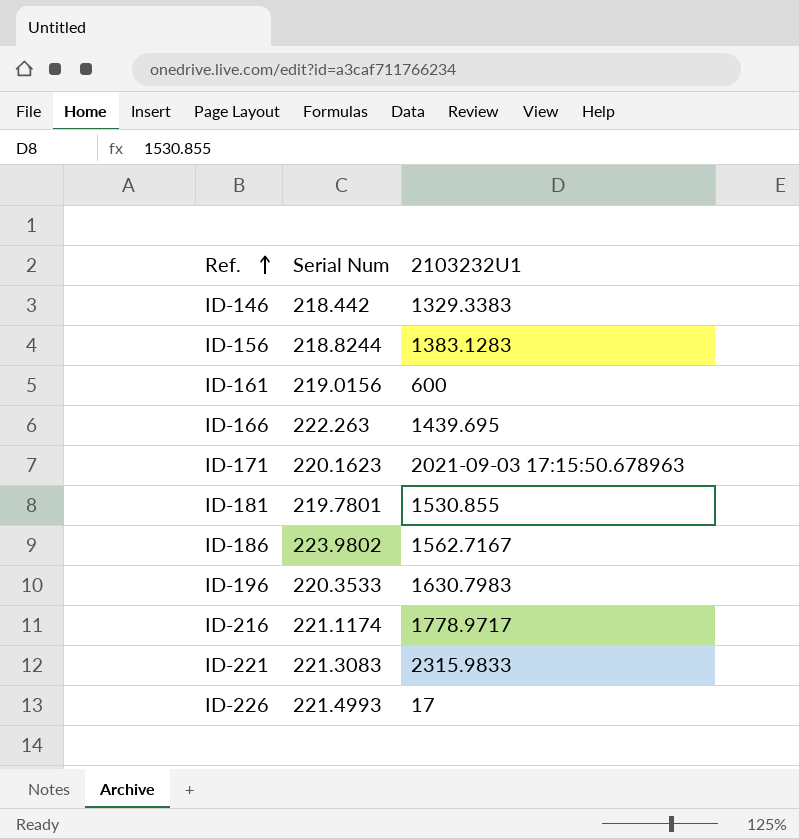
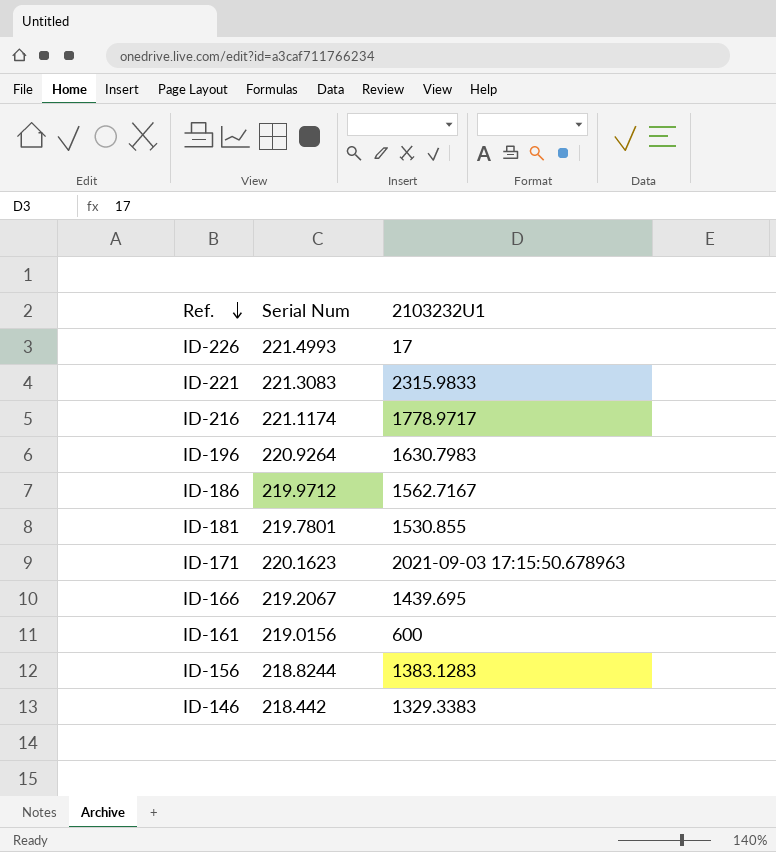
row order: Ref. ascending -> Ref. descending
ID-196 | Serial Num: 220.3533 -> 220.9264
ID-186 | Serial Num: 223.9802 -> 219.9712
ID-166 | Serial Num: 222.263 -> 219.2067

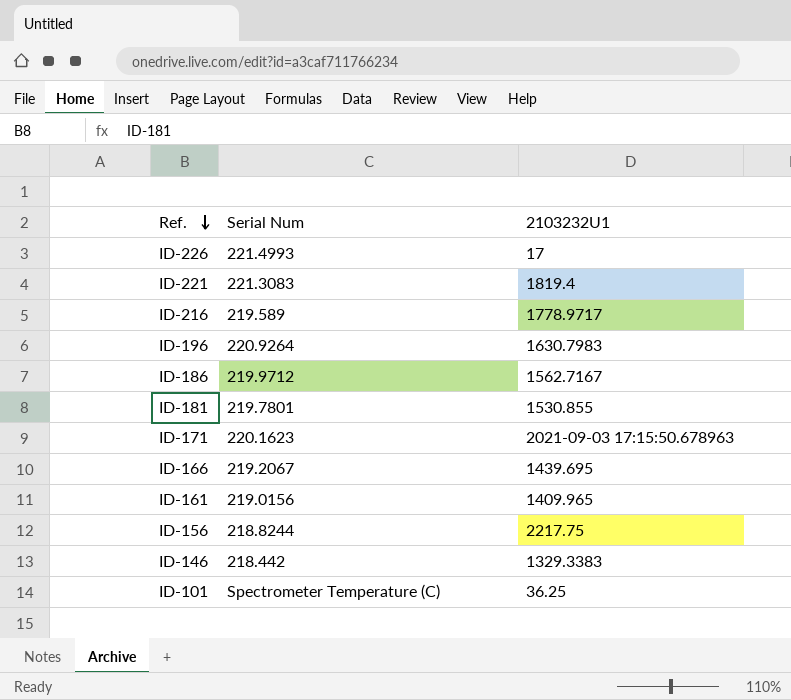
ID-221 | 2103232U1: 2315.9833 -> 1819.4
ID-216 | Serial Num: 221.1174 -> 219.589
ID-161 | 2103232U1: 600 -> 1409.965
ID-156 | 2103232U1: 1383.1283 -> 2217.75
row ID-101: none -> Spectrometer Temperature (C) | 36.25

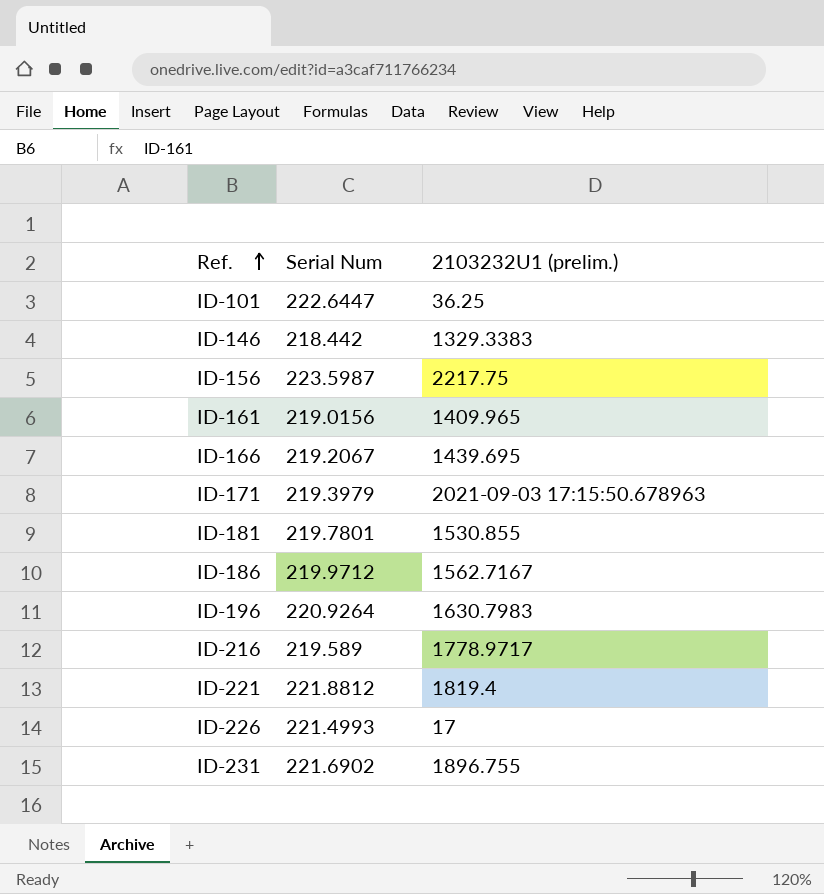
row order: Ref. descending -> Ref. ascending
column name: 2103232U1 -> 2103232U1 (prelim.)
ID-101 | Serial Num: Spectrometer Temperature (C) -> 222.6447
ID-156 | Serial Num: 218.8244 -> 223.5987
ID-171 | Serial Num: 220.1623 -> 219.3979
ID-221 | Serial Num: 221.3083 -> 221.8812
row ID-231: none -> 221.6902 | 1896.755

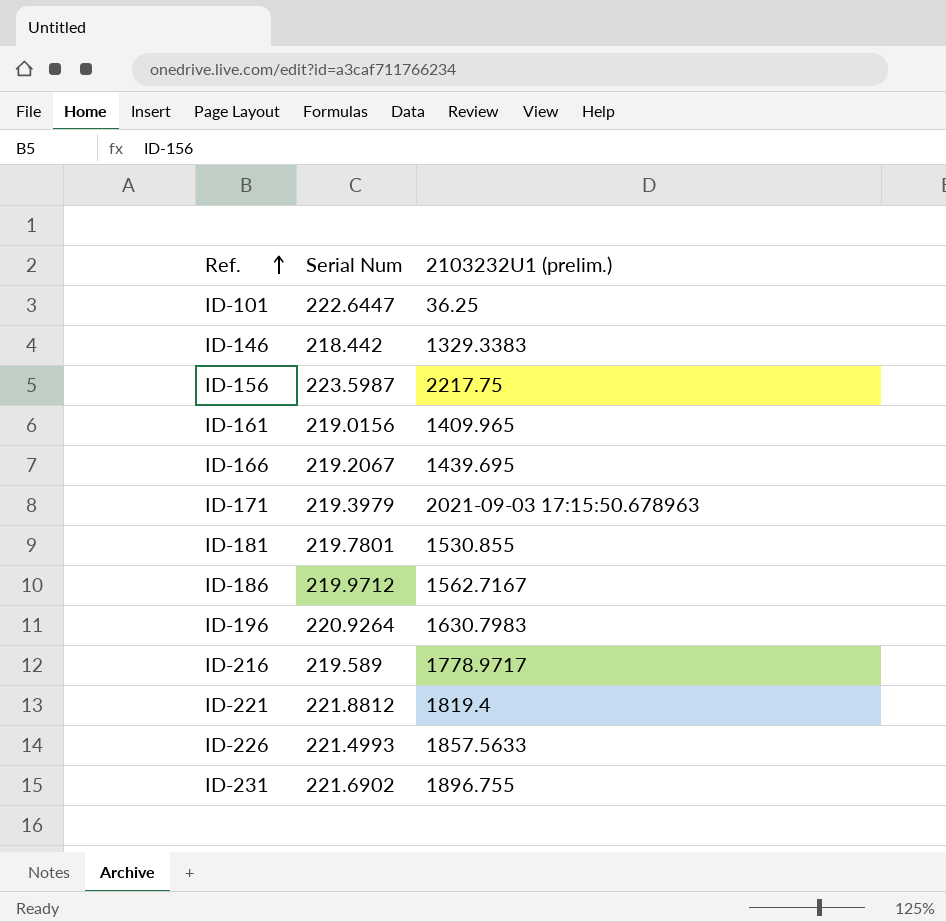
ID-226 | 2103232U1 (prelim.): 17 -> 1857.5633

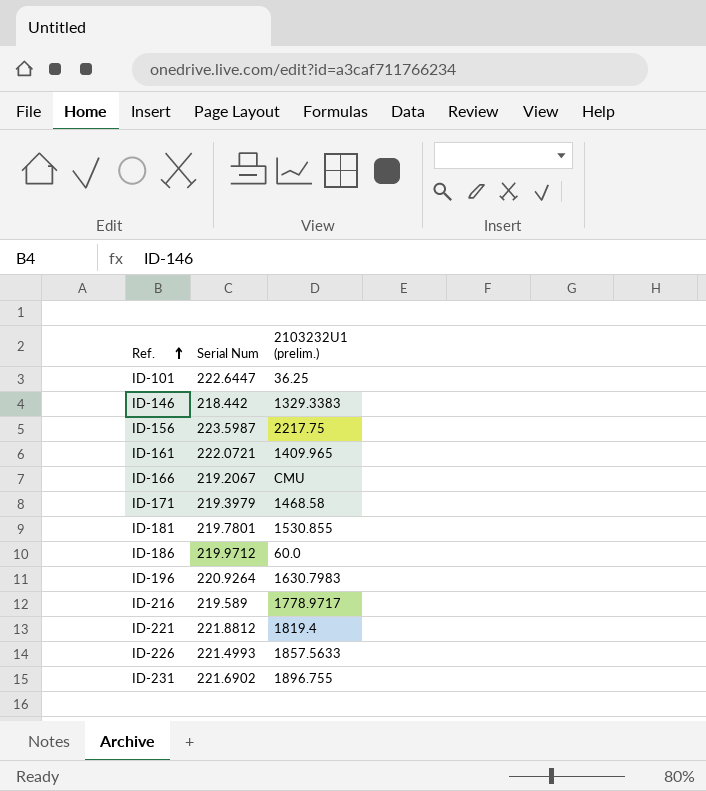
ID-161 | Serial Num: 219.0156 -> 222.0721
ID-166 | 2103232U1 (prelim.): 1439.695 -> CMU
ID-171 | 2103232U1 (prelim.): 2021-09-03 17:15:50.678963 -> 1468.58
ID-186 | 2103232U1 (prelim.): 1562.7167 -> 60.0

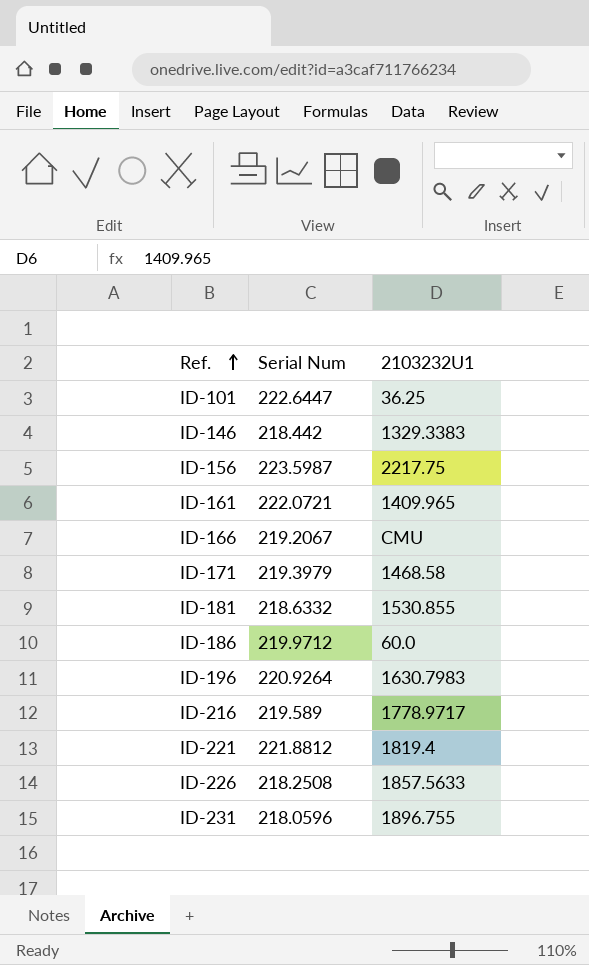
column name: 2103232U1 (prelim.) -> 2103232U1
ID-181 | Serial Num: 219.7801 -> 218.6332
ID-226 | Serial Num: 221.4993 -> 218.2508
ID-231 | Serial Num: 221.6902 -> 218.0596

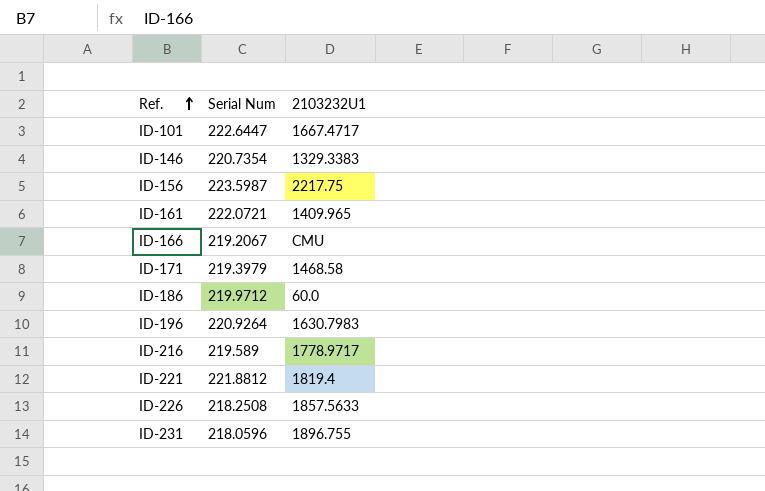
row ID-181: 218.6332 | 1530.855 -> none
ID-101 | 2103232U1: 36.25 -> 1667.4717
ID-146 | Serial Num: 218.442 -> 220.7354

